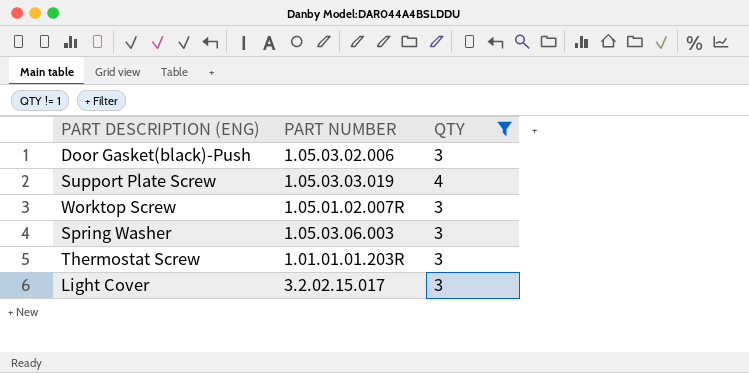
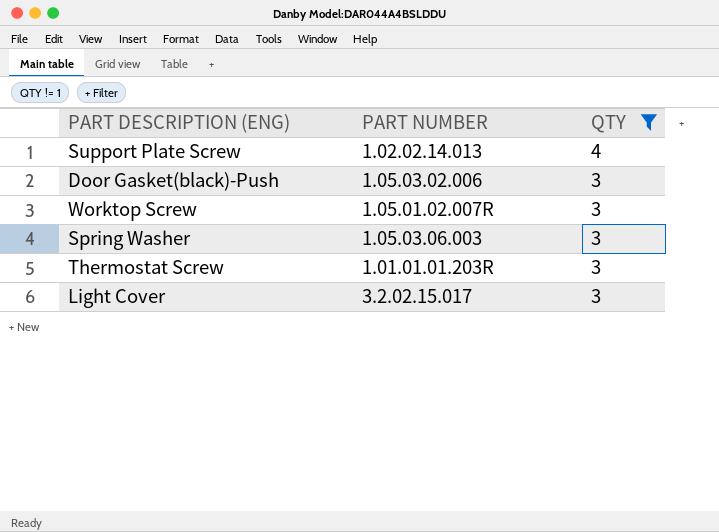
row order: none -> QTY descending
Support Plate Screw | PART NUMBER: 1.05.03.03.019 -> 1.02.02.14.013

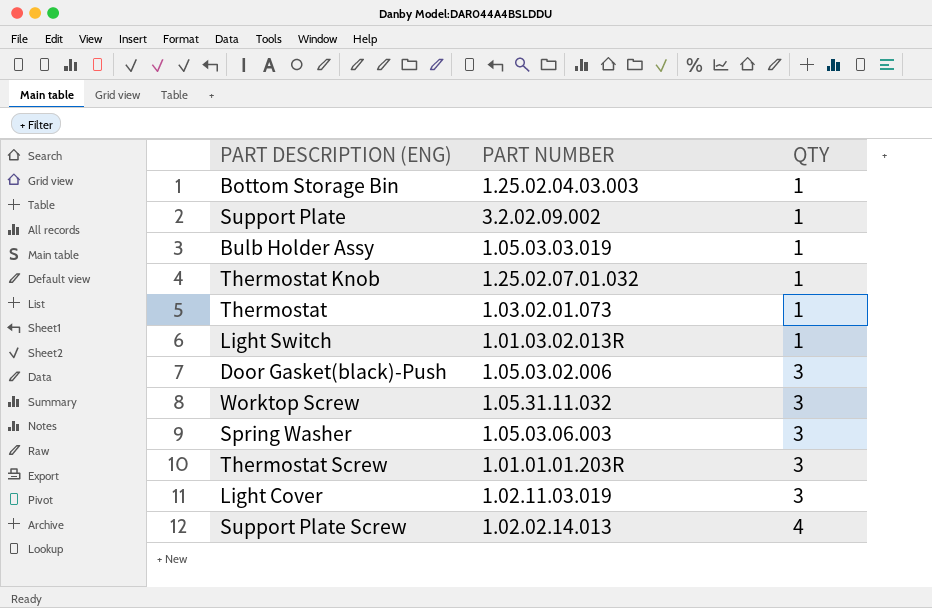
filter: QTY != 1 -> none
row order: QTY descending -> QTY ascending
Worktop Screw | PART NUMBER: 1.05.01.02.007R -> 1.05.31.11.032
Light Cover | PART NUMBER: 3.2.02.15.017 -> 1.02.11.03.019

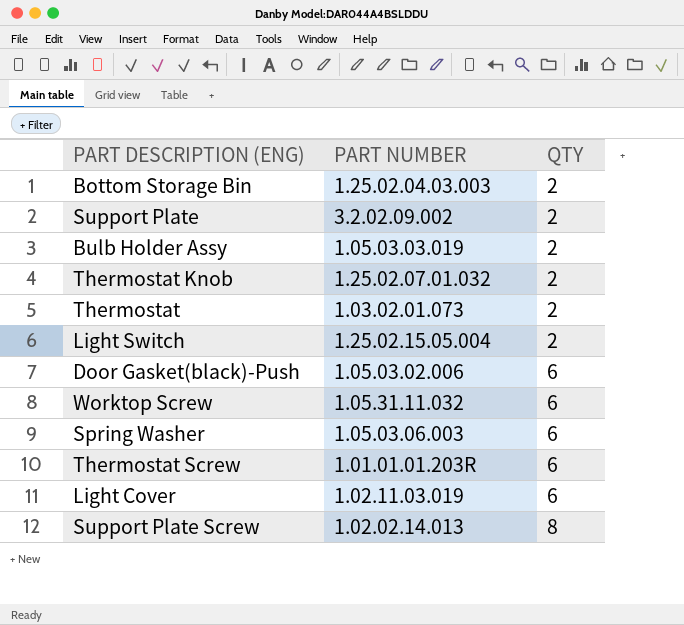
Bottom Storage Bin | QTY: 1 -> 2
Support Plate | QTY: 1 -> 2
Bulb Holder Assy | QTY: 1 -> 2
Thermostat Knob | QTY: 1 -> 2
Thermostat | QTY: 1 -> 2
Light Switch | PART NUMBER: 1.01.03.02.013R -> 1.25.02.15.05.004
Light Switch | QTY: 1 -> 2
Door Gasket(black)-Push | QTY: 3 -> 6
Worktop Screw | QTY: 3 -> 6
Spring Washer | QTY: 3 -> 6
Thermostat Screw | QTY: 3 -> 6
Light Cover | QTY: 3 -> 6
Support Plate Screw | QTY: 4 -> 8

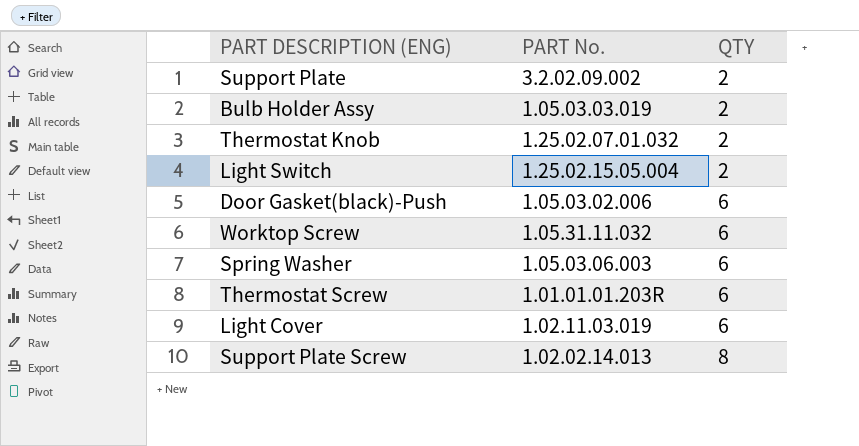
column name: PART NUMBER -> PART No.
row Bottom Storage Bin: 1.25.02.04.03.003 | 2 -> none
row Thermostat: 1.03.02.01.073 | 2 -> none

